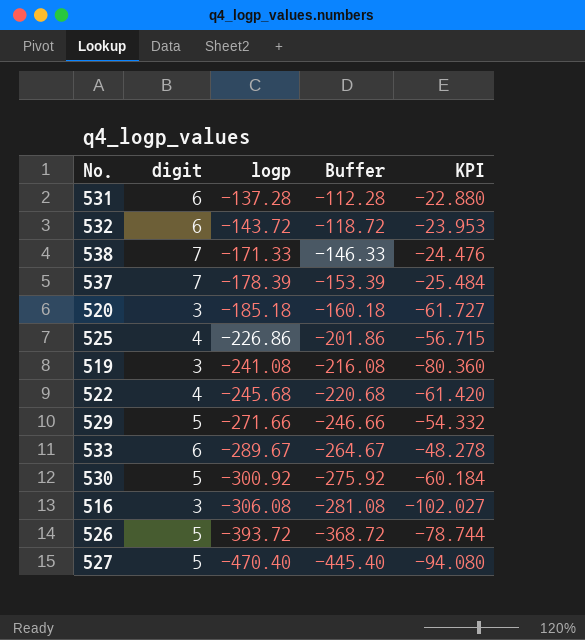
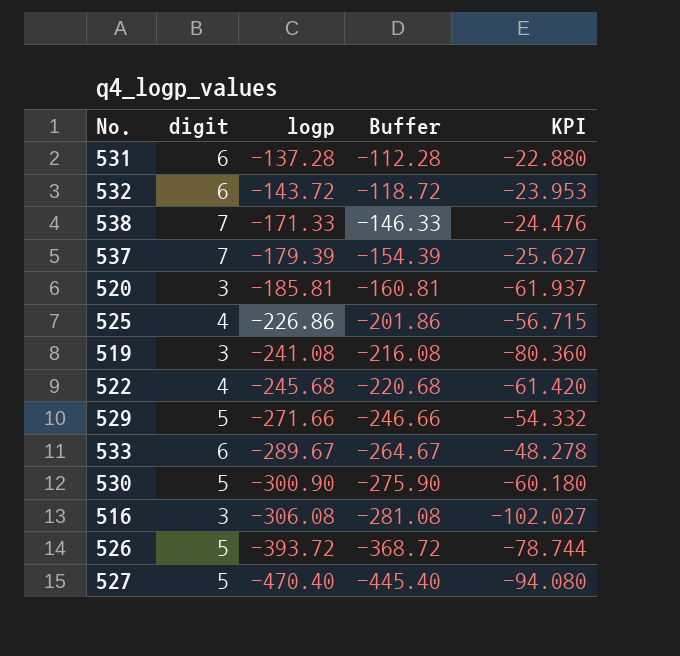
537 | logp: -178.39 -> -179.39
537 | Buffer: -153.39 -> -154.39
537 | KPI: -25.484 -> -25.627
520 | logp: -185.18 -> -185.81
520 | Buffer: -160.18 -> -160.81
520 | KPI: -61.727 -> -61.937
530 | logp: -300.92 -> -300.90
530 | Buffer: -275.92 -> -275.90
530 | KPI: -60.184 -> -60.180

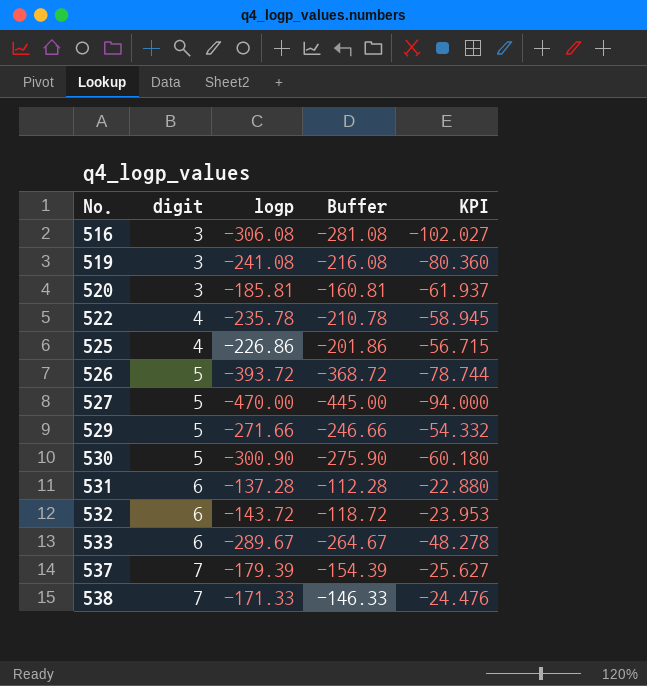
row order: logp descending -> No. ascending
522 | logp: -245.68 -> -235.78
522 | Buffer: -220.68 -> -210.78
522 | KPI: -61.420 -> -58.945
527 | logp: -470.40 -> -470.00
527 | Buffer: -445.40 -> -445.00
527 | KPI: -94.080 -> -94.000

